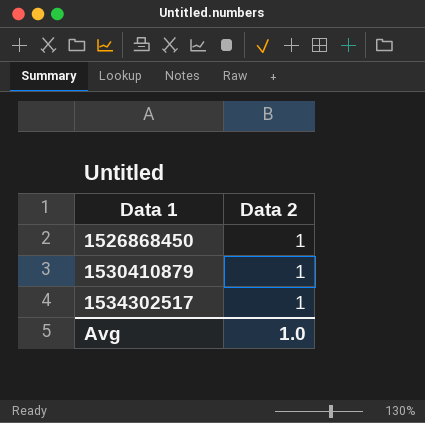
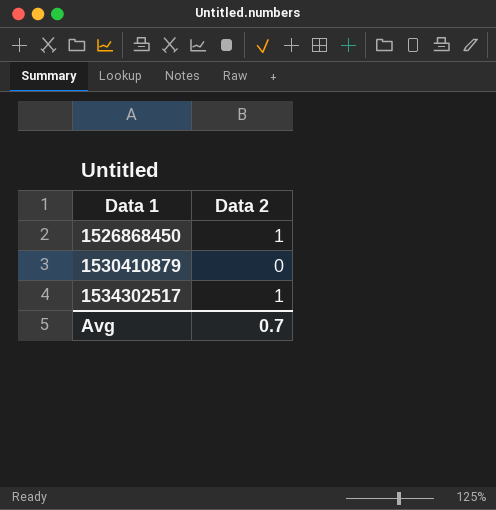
1530410879 | Data 2: 1 -> 0
Avg | Data 2: 1.0 -> 0.7

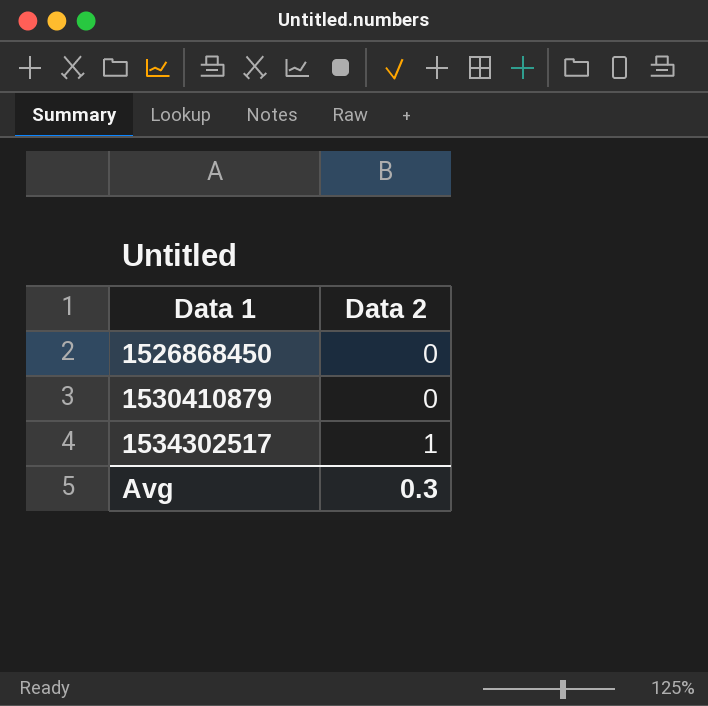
1526868450 | Data 2: 1 -> 0
Avg | Data 2: 0.7 -> 0.3

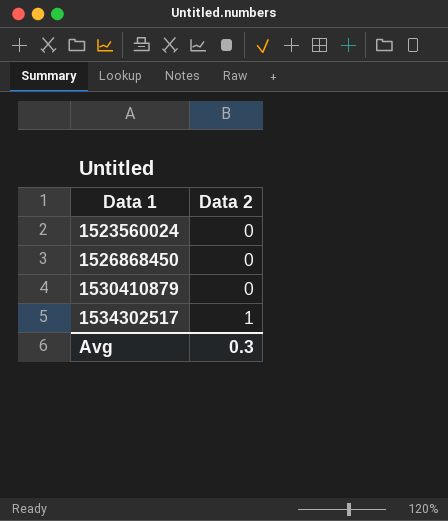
row 1523560024: none -> 0

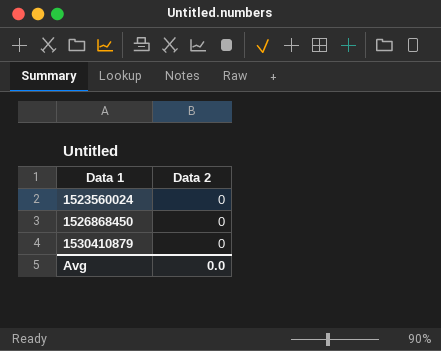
row 1534302517: 1 -> none
Avg | Data 2: 0.3 -> 0.0

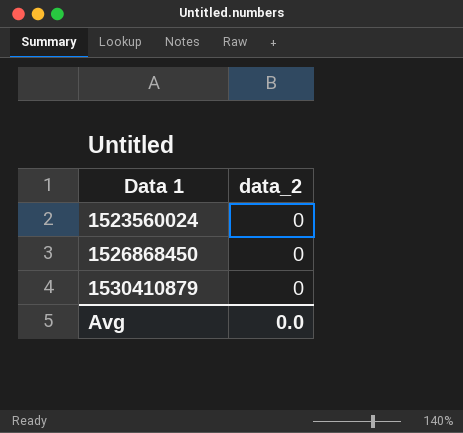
column name: Data 2 -> data_2

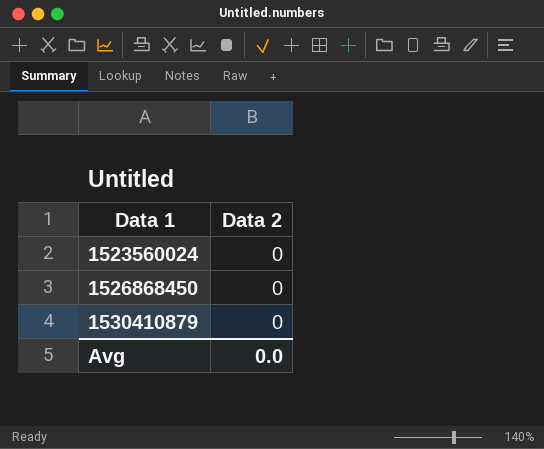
column name: data_2 -> Data 2

